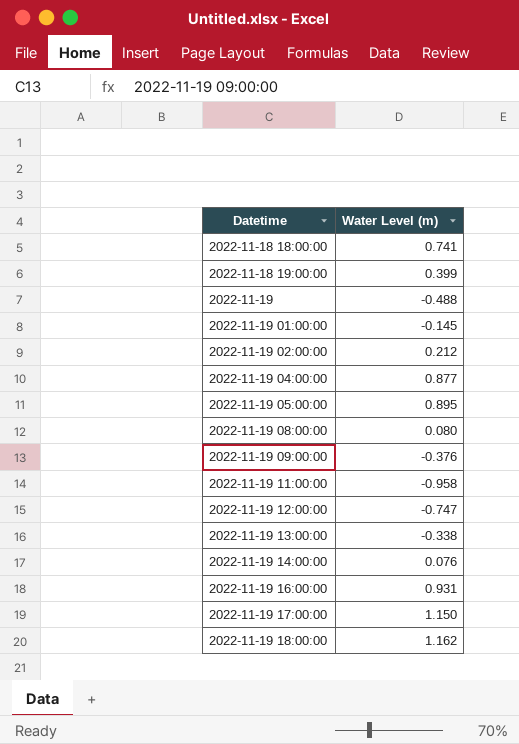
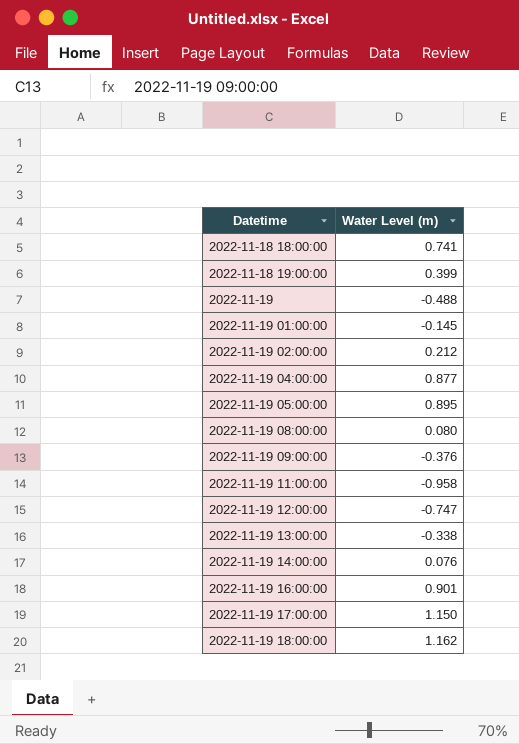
2022-11-19 16:00:00 | Water Level (m): 0.931 -> 0.901

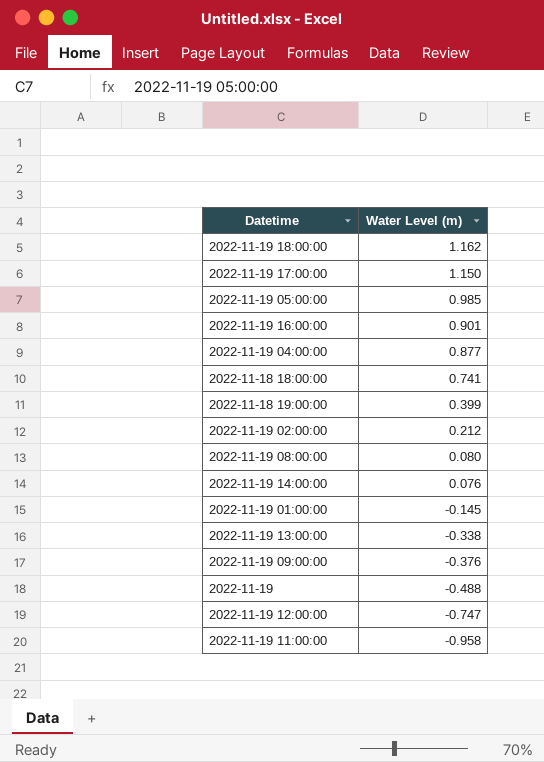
row order: Datetime ascending -> Water Level (m) descending
2022-11-19 05:00:00 | Water Level (m): 0.895 -> 0.985

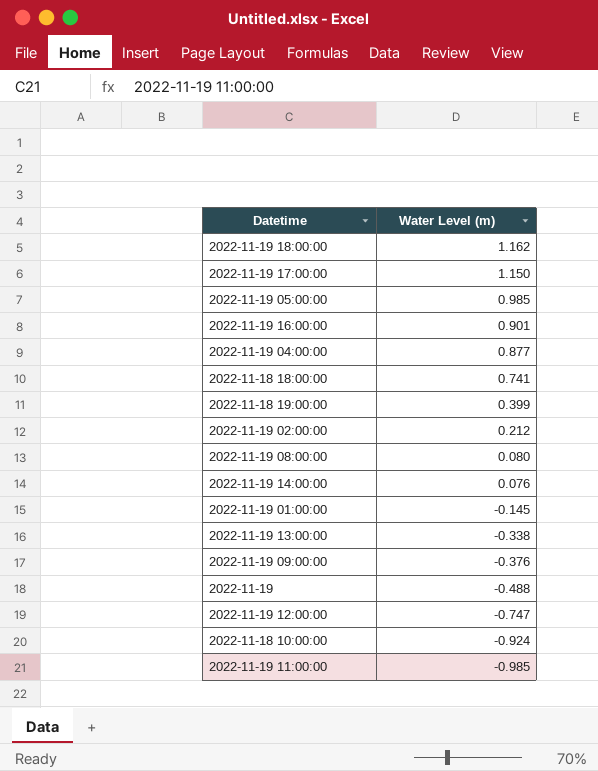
row 2022-11-18 10:00:00: none -> -0.924
2022-11-19 11:00:00 | Water Level (m): -0.958 -> -0.985

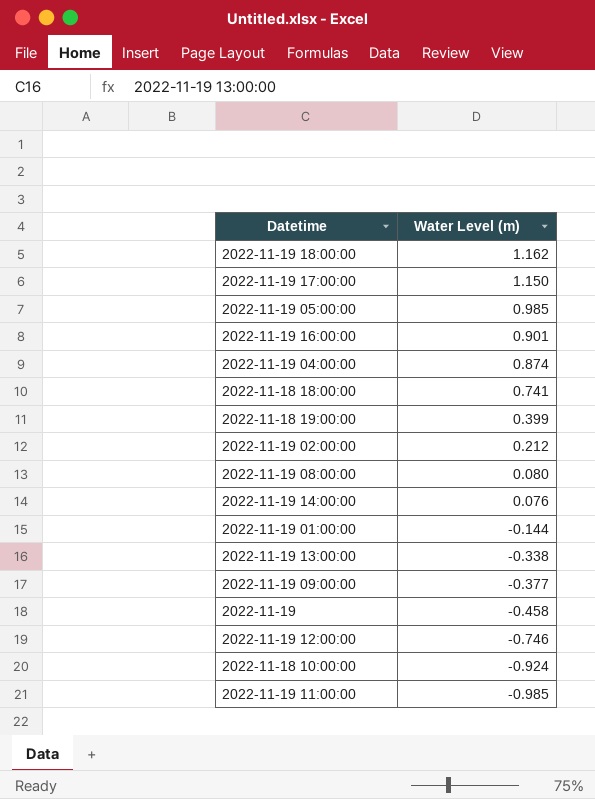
2022-11-19 04:00:00 | Water Level (m): 0.877 -> 0.874
2022-11-19 01:00:00 | Water Level (m): -0.145 -> -0.144
2022-11-19 09:00:00 | Water Level (m): -0.376 -> -0.377
2022-11-19 | Water Level (m): -0.488 -> -0.458
2022-11-19 12:00:00 | Water Level (m): -0.747 -> -0.746

